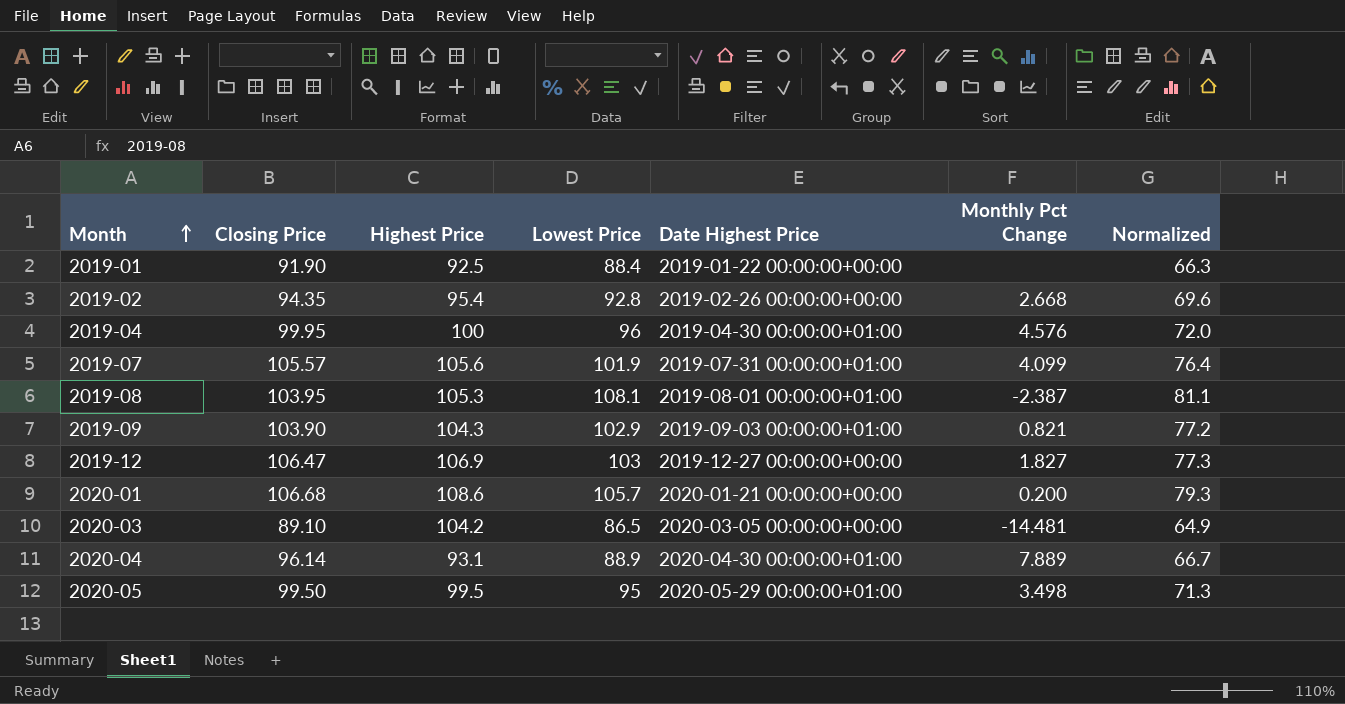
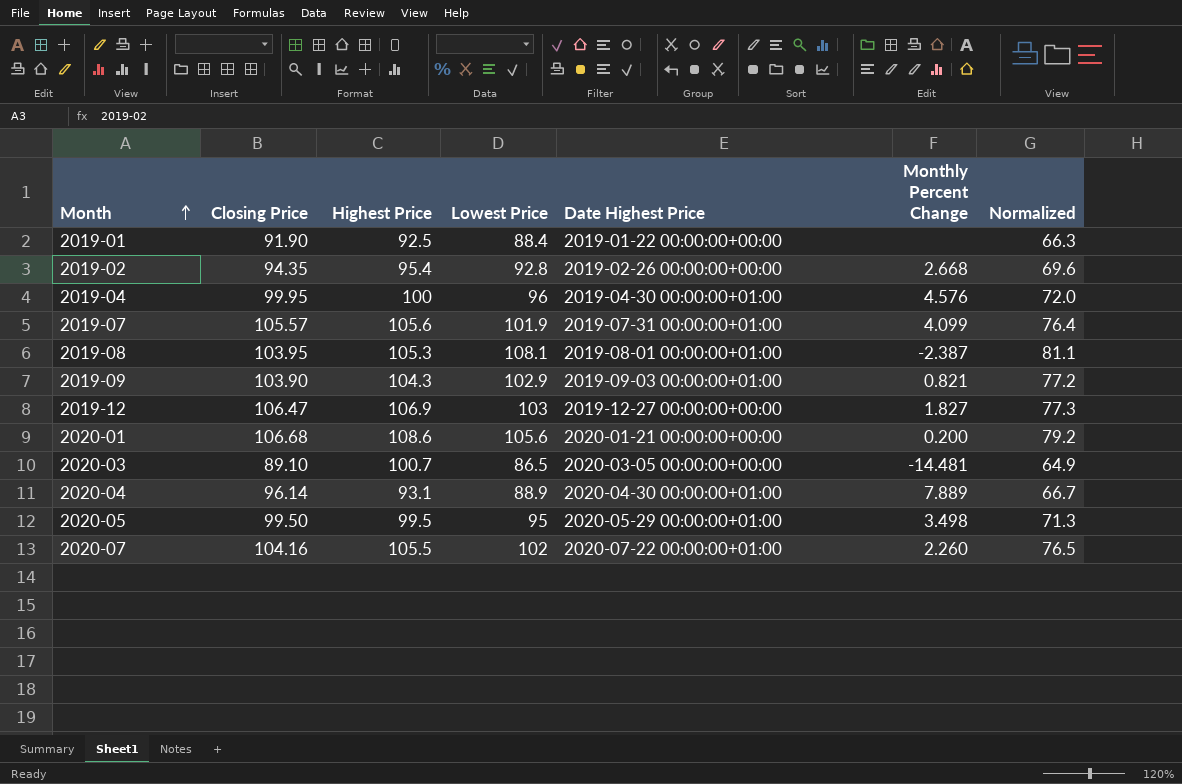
column name: Monthly Pct Change -> Monthly Percent Change
2020-01 | Lowest Price: 105.7 -> 105.6
2020-01 | Normalized: 79.3 -> 79.2
2020-03 | Highest Price: 104.2 -> 100.7
row 2020-07: none -> 104.16 | 105.5 | 102 | 2020-07-22 00:00:00+01:00 | 2.260 | 76.5

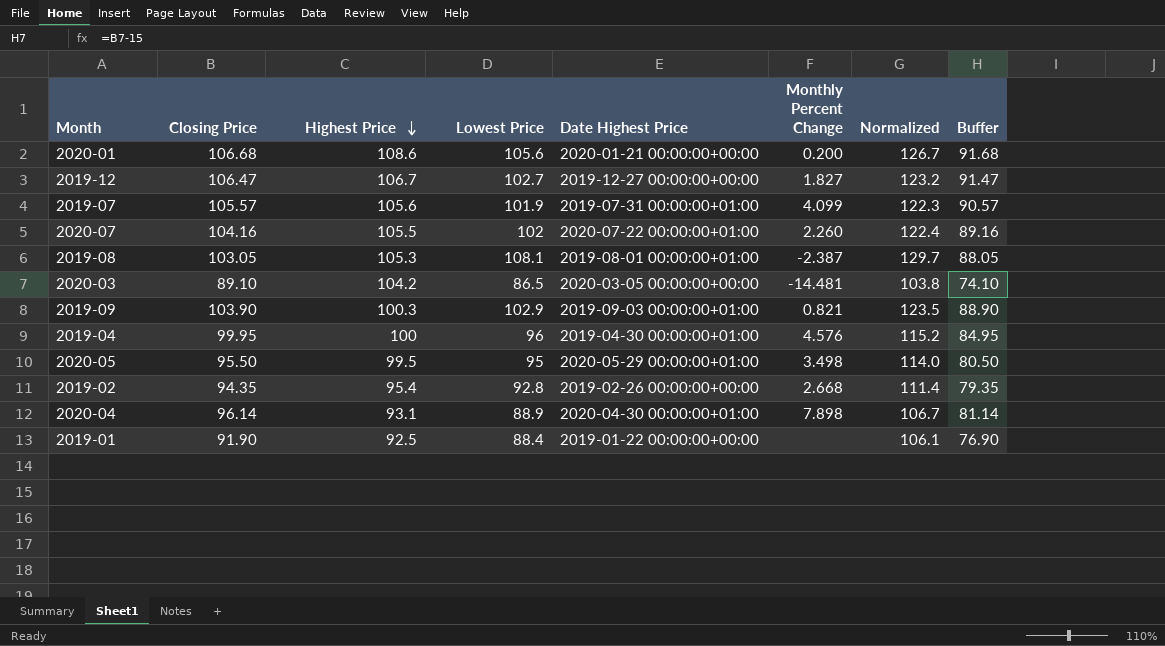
row order: Month ascending -> Highest Price descending
column Normalized | formula: [Lowest Price] * 0.75 -> [Lowest Price] * 1.2
column Buffer | formula: none -> [Closing Price] - 15
2019-12 | Highest Price: 106.9 -> 106.7
2019-12 | Lowest Price: 103 -> 102.7
2019-08 | Closing Price: 103.95 -> 103.05
2020-03 | Highest Price: 100.7 -> 104.2
2019-09 | Highest Price: 104.3 -> 100.3
2020-05 | Closing Price: 99.50 -> 95.50
2020-04 | Monthly Percent Change: 7.889 -> 7.898

